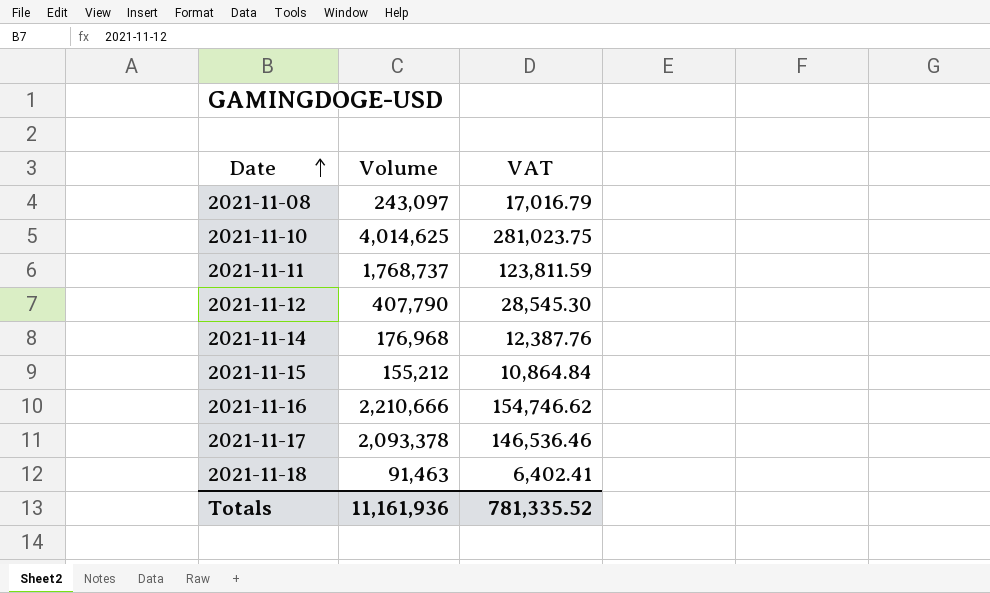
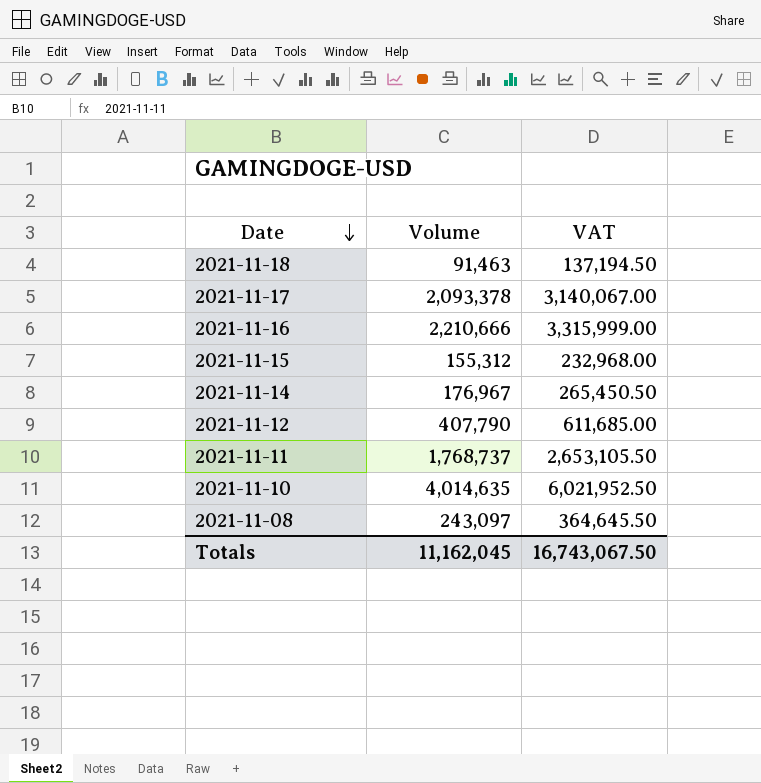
row order: Date ascending -> Date descending
column VAT | formula: [Volume] * 0.07 -> [Volume] * 1.5
2021-11-15 | Volume: 155,212 -> 155,312
2021-11-14 | Volume: 176,968 -> 176,967
2021-11-10 | Volume: 4,014,625 -> 4,014,635
Totals | Volume: 11,161,936 -> 11,162,045
Totals | VAT: 781,335.52 -> 16,743,067.50

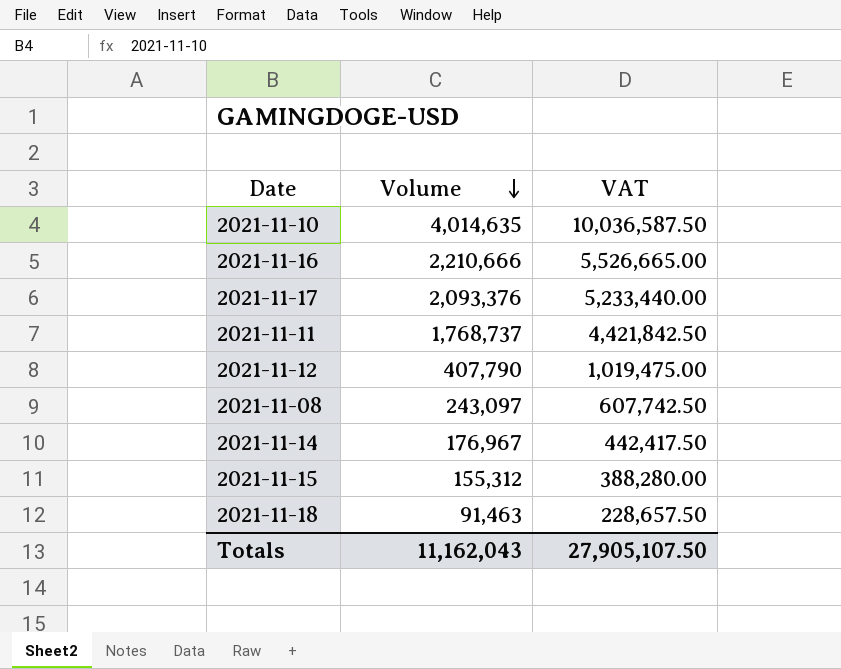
row order: Date descending -> Volume descending
column VAT | formula: [Volume] * 1.5 -> [Volume] * 2.5
2021-11-17 | Volume: 2,093,378 -> 2,093,376
Totals | Volume: 11,162,045 -> 11,162,043
Totals | VAT: 16,743,067.50 -> 27,905,107.50

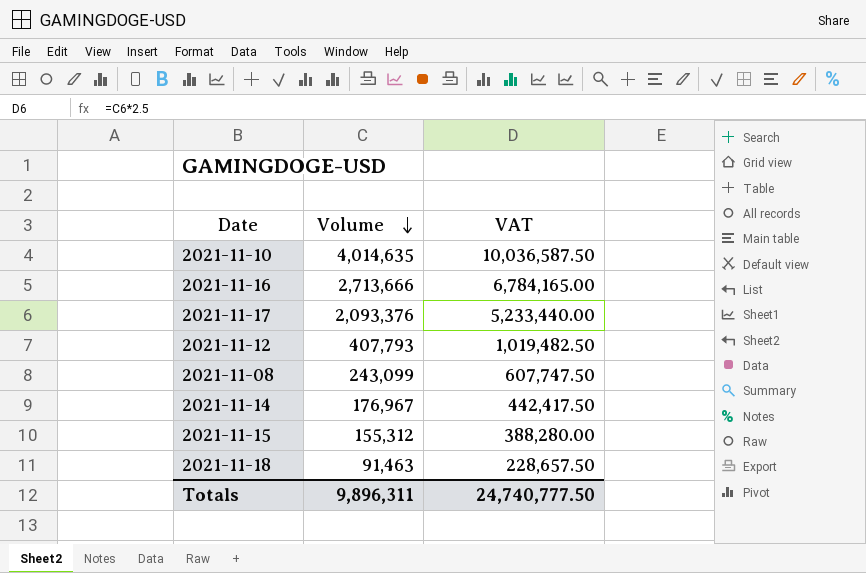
row 2021-11-11: 1,768,737 | 4,421,842.50 -> none
2021-11-16 | Volume: 2,210,666 -> 2,713,666
2021-11-16 | VAT: 5,526,665.00 -> 6,784,165.00
2021-11-12 | Volume: 407,790 -> 407,793
2021-11-12 | VAT: 1,019,475.00 -> 1,019,482.50
2021-11-08 | Volume: 243,097 -> 243,099
2021-11-08 | VAT: 607,742.50 -> 607,747.50
Totals | Volume: 11,162,043 -> 9,896,311
Totals | VAT: 27,905,107.50 -> 24,740,777.50

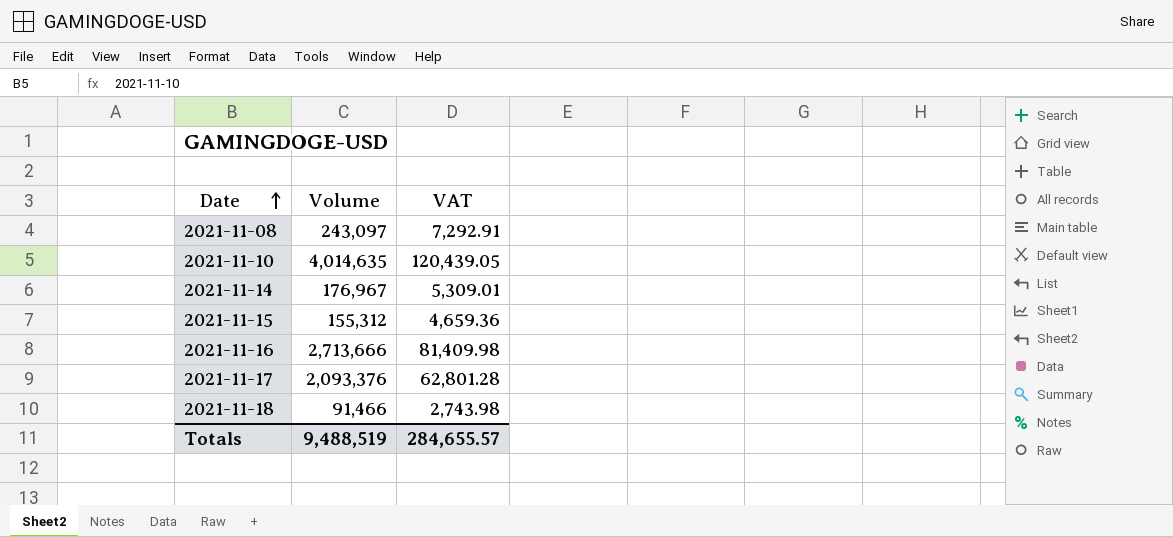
row order: Volume descending -> Date ascending
column VAT | formula: [Volume] * 2.5 -> [Volume] * 0.03
row 2021-11-12: 407,793 | 1,019,482.50 -> none
2021-11-08 | Volume: 243,099 -> 243,097
2021-11-18 | Volume: 91,463 -> 91,466
Totals | Volume: 9,896,311 -> 9,488,519
Totals | VAT: 24,740,777.50 -> 284,655.57

